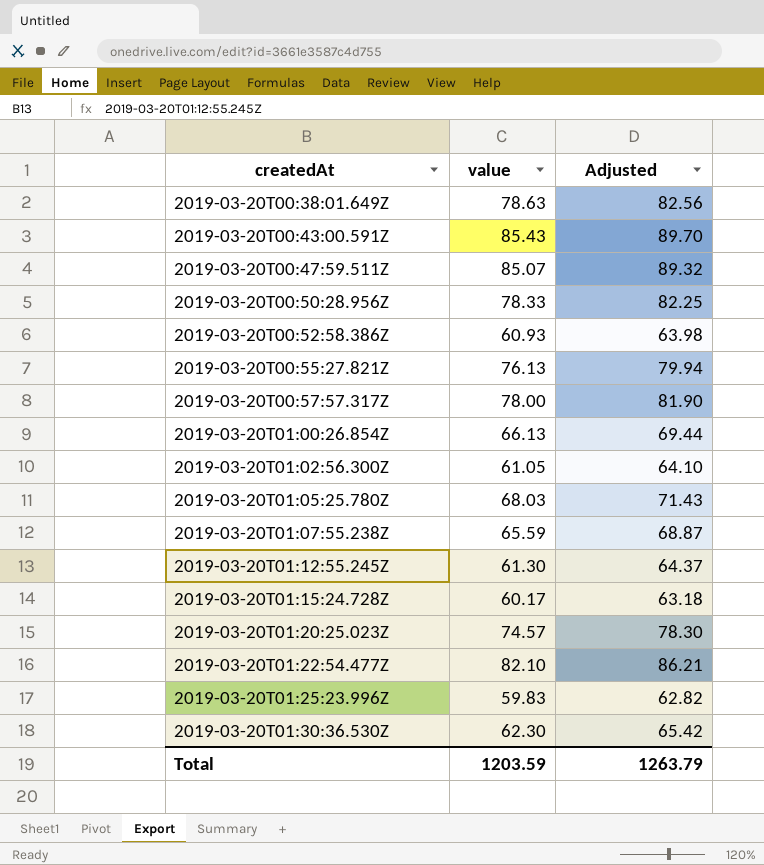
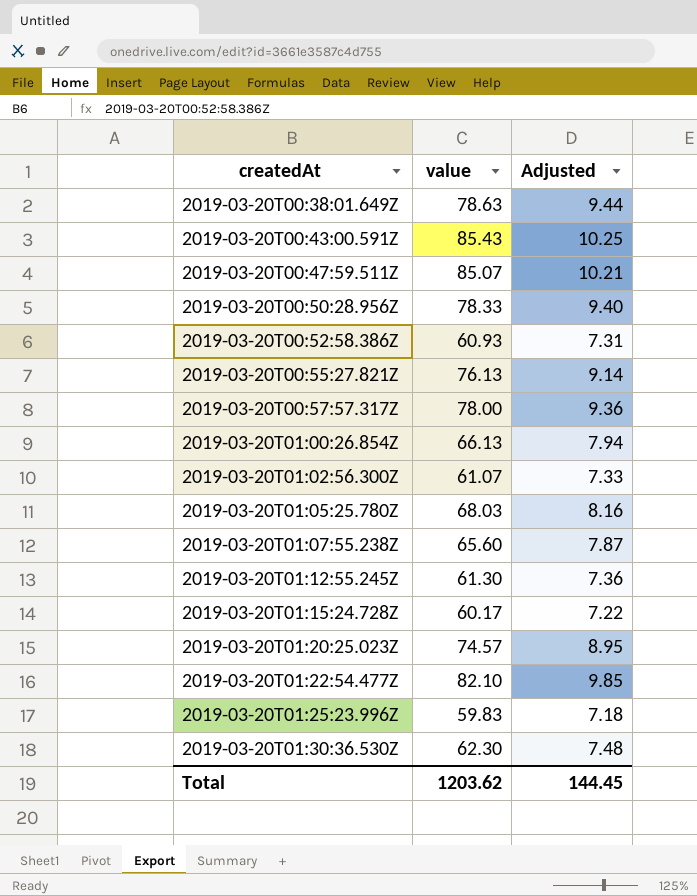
column Adjusted | formula: [value] * 1.05 -> [value] * 0.12
2019-03-20T01:02:56.300Z | value: 61.05 -> 61.07
2019-03-20T01:07:55.238Z | value: 65.59 -> 65.60
Total | value: 1203.59 -> 1203.62
Total | Adjusted: 1263.79 -> 144.45

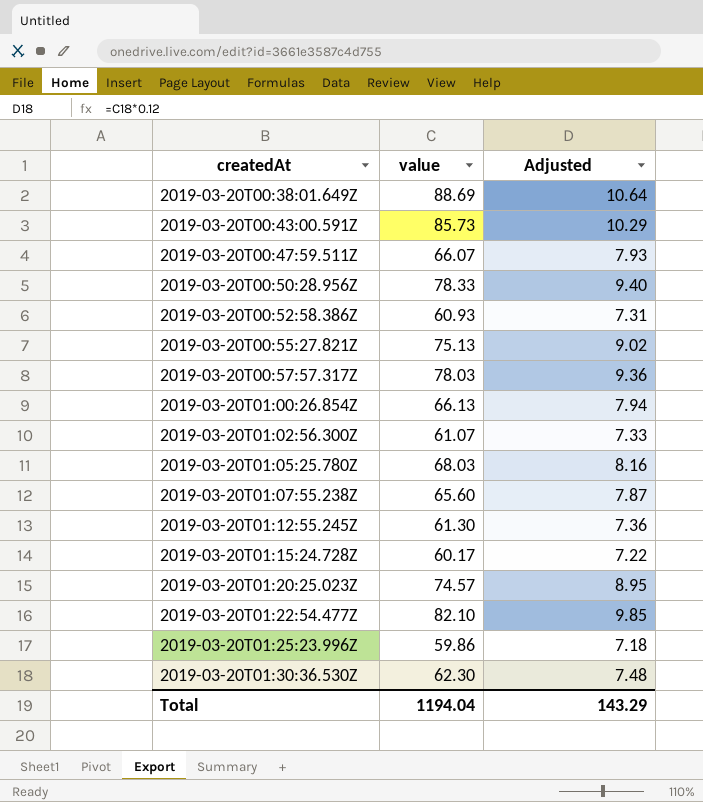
2019-03-20T00:38:01.649Z | value: 78.63 -> 88.69
2019-03-20T00:38:01.649Z | Adjusted: 9.44 -> 10.64
2019-03-20T00:43:00.591Z | value: 85.43 -> 85.73
2019-03-20T00:43:00.591Z | Adjusted: 10.25 -> 10.29
2019-03-20T00:47:59.511Z | value: 85.07 -> 66.07
2019-03-20T00:47:59.511Z | Adjusted: 10.21 -> 7.93
2019-03-20T00:55:27.821Z | value: 76.13 -> 75.13
2019-03-20T00:55:27.821Z | Adjusted: 9.14 -> 9.02
2019-03-20T00:57:57.317Z | value: 78.00 -> 78.03
2019-03-20T01:25:23.996Z | value: 59.83 -> 59.86
Total | value: 1203.62 -> 1194.04
Total | Adjusted: 144.45 -> 143.29

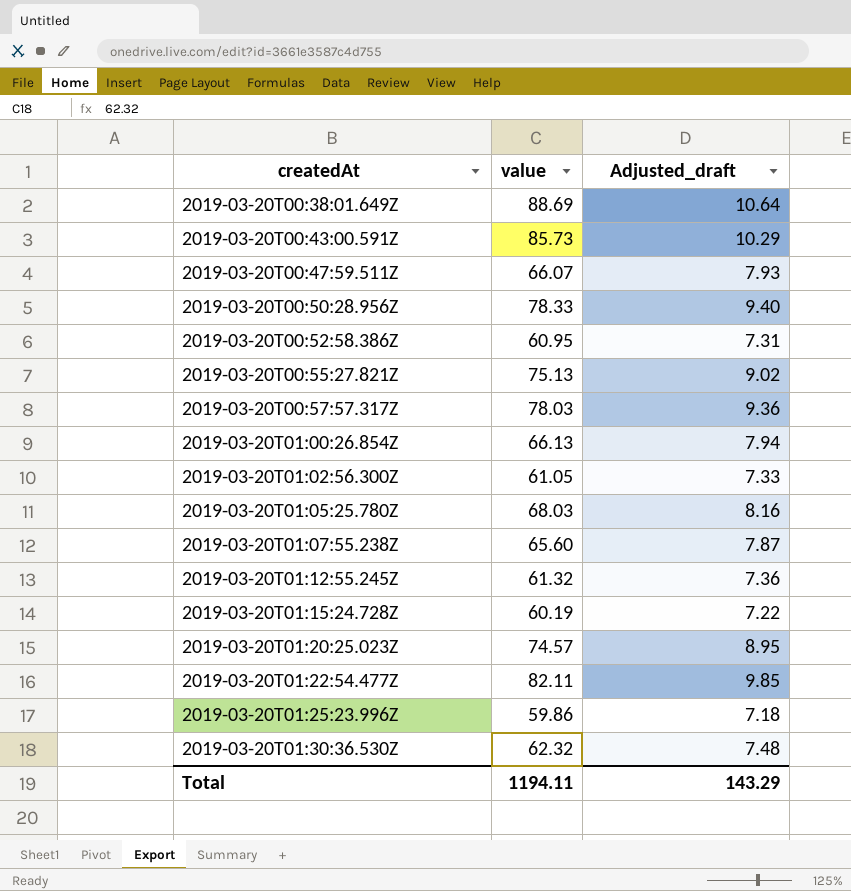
column name: Adjusted -> Adjusted_draft
2019-03-20T00:52:58.386Z | value: 60.93 -> 60.95
2019-03-20T01:02:56.300Z | value: 61.07 -> 61.05
2019-03-20T01:12:55.245Z | value: 61.30 -> 61.32
2019-03-20T01:15:24.728Z | value: 60.17 -> 60.19
2019-03-20T01:22:54.477Z | value: 82.10 -> 82.11
2019-03-20T01:30:36.530Z | value: 62.30 -> 62.32
Total | value: 1194.04 -> 1194.11

